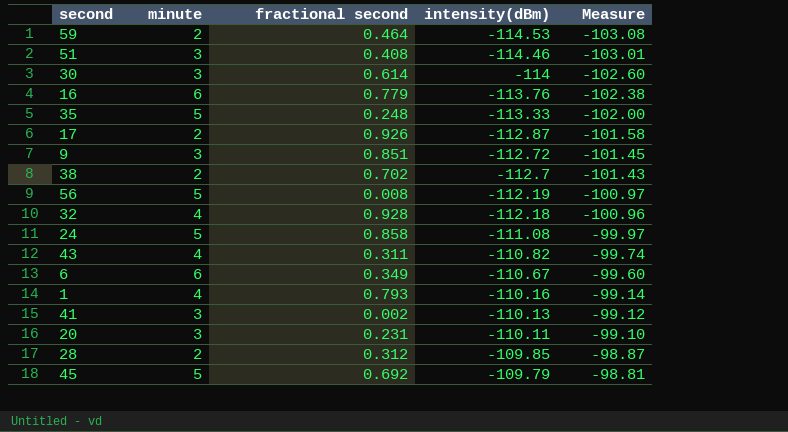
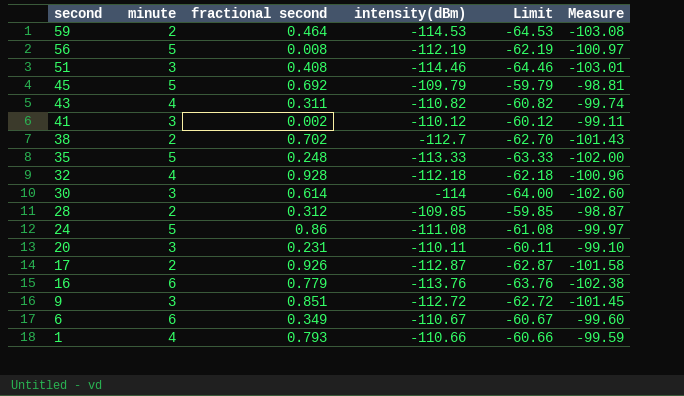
row order: intensity(dBm) ascending -> second descending
column Limit | formula: none -> [intensity(dBm)] + 50
41 | intensity(dBm): -110.13 -> -110.12
41 | Measure: -99.12 -> -99.11
24 | fractional second: 0.858 -> 0.86
1 | intensity(dBm): -110.16 -> -110.66
1 | Measure: -99.14 -> -99.59

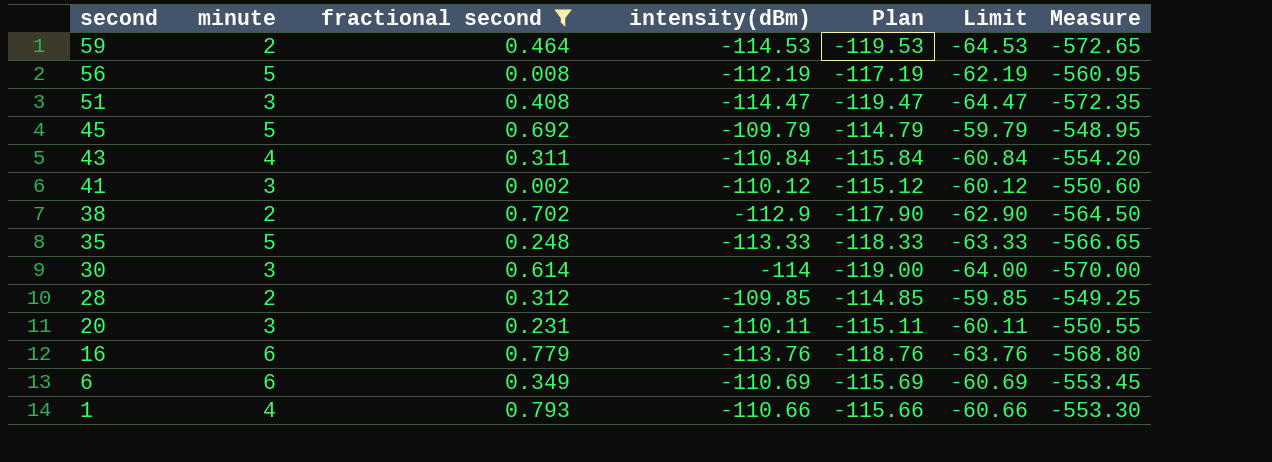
filter: none -> fractional second <= 0.793
column Plan | formula: none -> [intensity(dBm)] - 5
column Measure | formula: [intensity(dBm)] * 0.9 -> [intensity(dBm)] * 5
51 | intensity(dBm): -114.46 -> -114.47
51 | Limit: -64.46 -> -64.47
43 | intensity(dBm): -110.82 -> -110.84
43 | Limit: -60.82 -> -60.84
38 | intensity(dBm): -112.7 -> -112.9
38 | Limit: -62.70 -> -62.90
6 | intensity(dBm): -110.67 -> -110.69
6 | Limit: -60.67 -> -60.69

